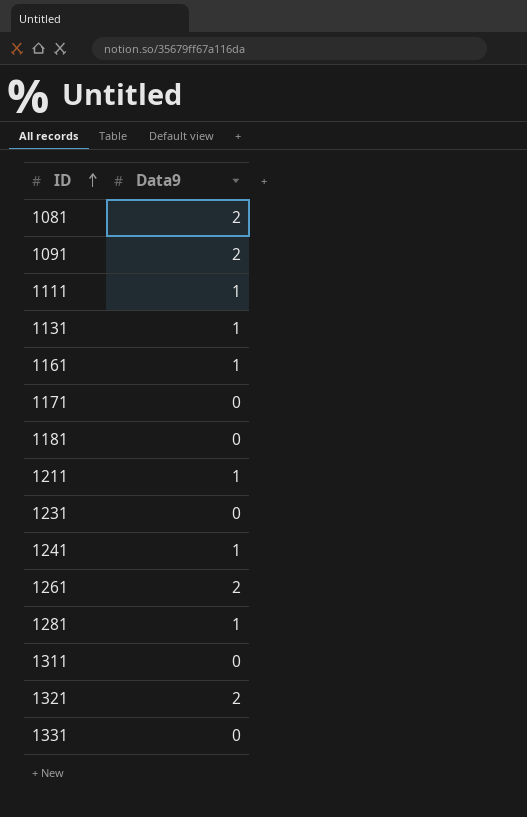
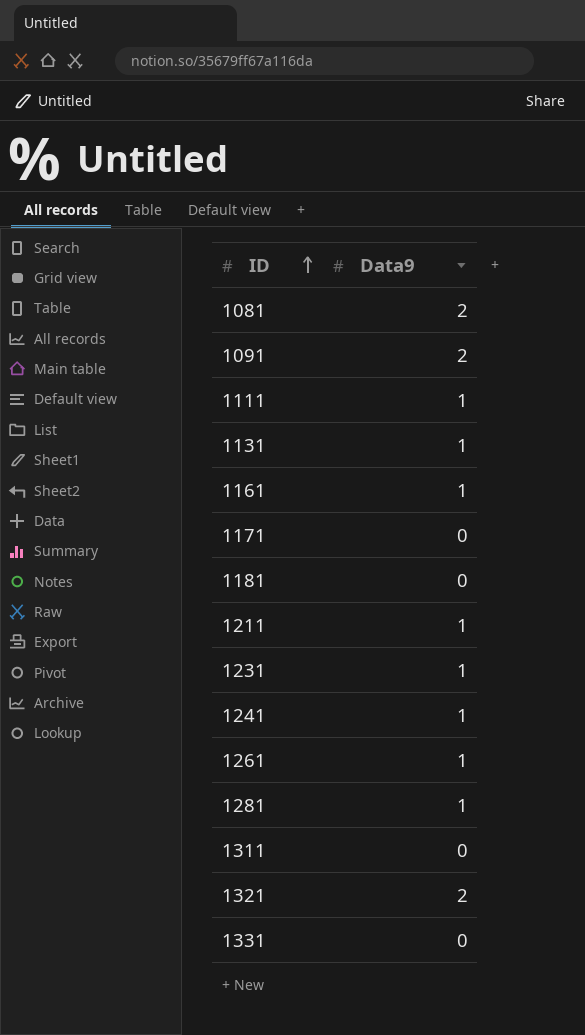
1231 | Data9: 0 -> 1
1261 | Data9: 2 -> 1

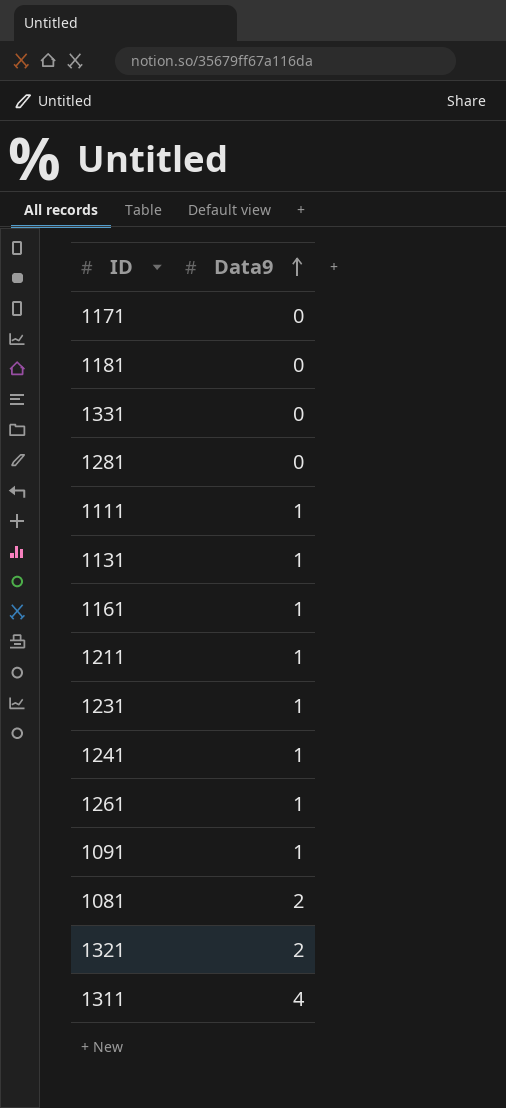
row order: ID ascending -> Data9 ascending
1281 | Data9: 1 -> 0
1091 | Data9: 2 -> 1
1311 | Data9: 0 -> 4

